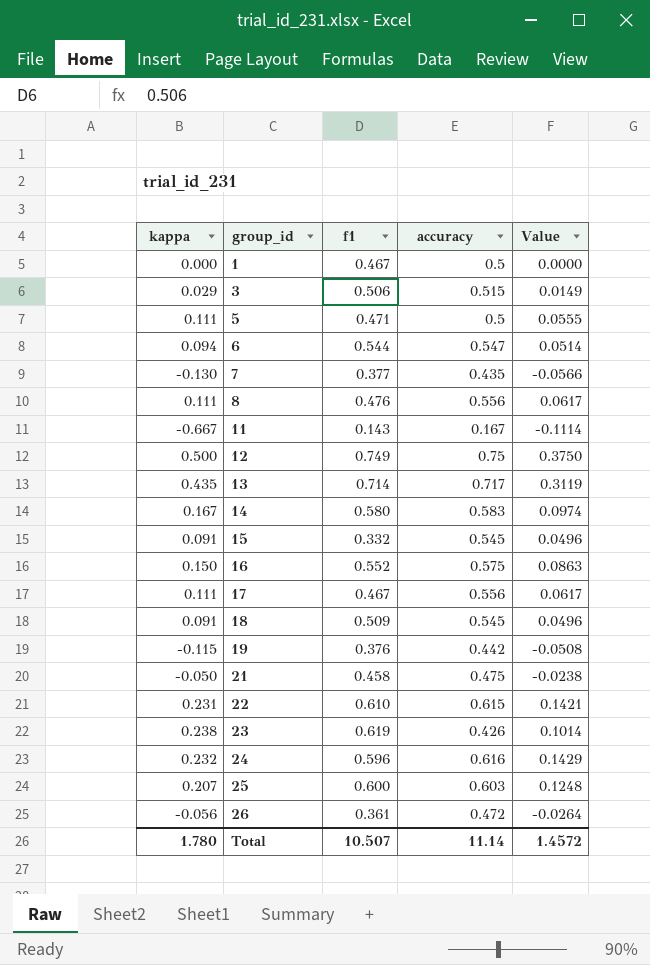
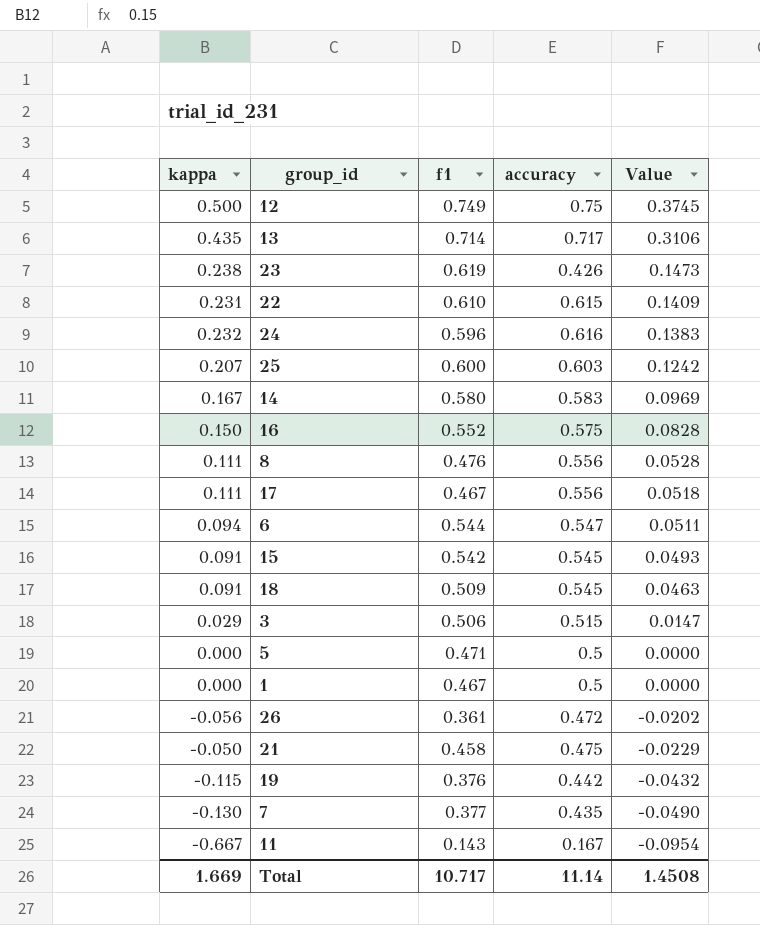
row order: group_id ascending -> Value descending
column Value | formula: [kappa] * [accuracy] -> [kappa] * [f1]
15 | f1: 0.332 -> 0.542
5 | kappa: 0.111 -> 0.000
Total | kappa: 1.780 -> 1.669
Total | f1: 10.507 -> 10.717
Total | Value: 1.4572 -> 1.4508

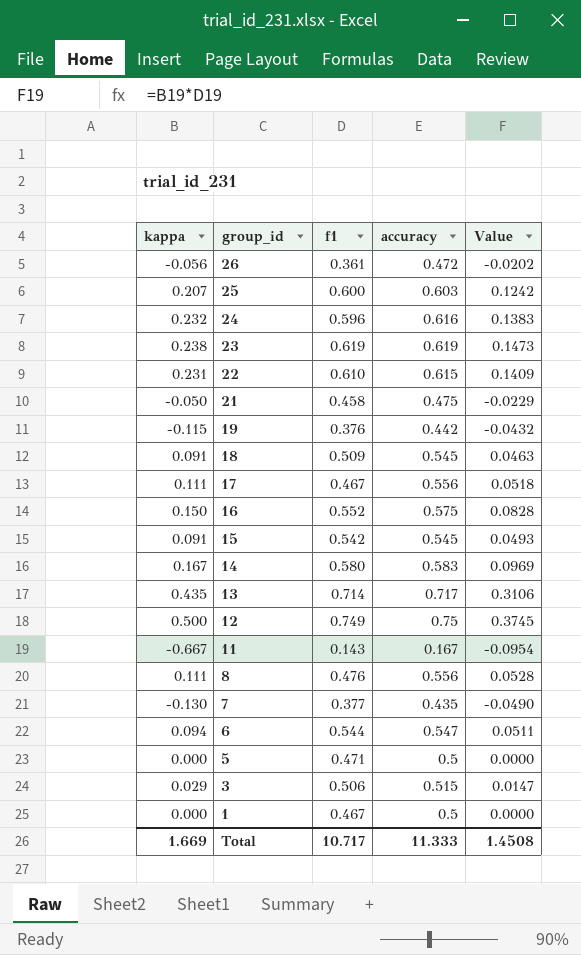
row order: Value descending -> group_id descending
23 | accuracy: 0.426 -> 0.619
Total | accuracy: 11.14 -> 11.333

